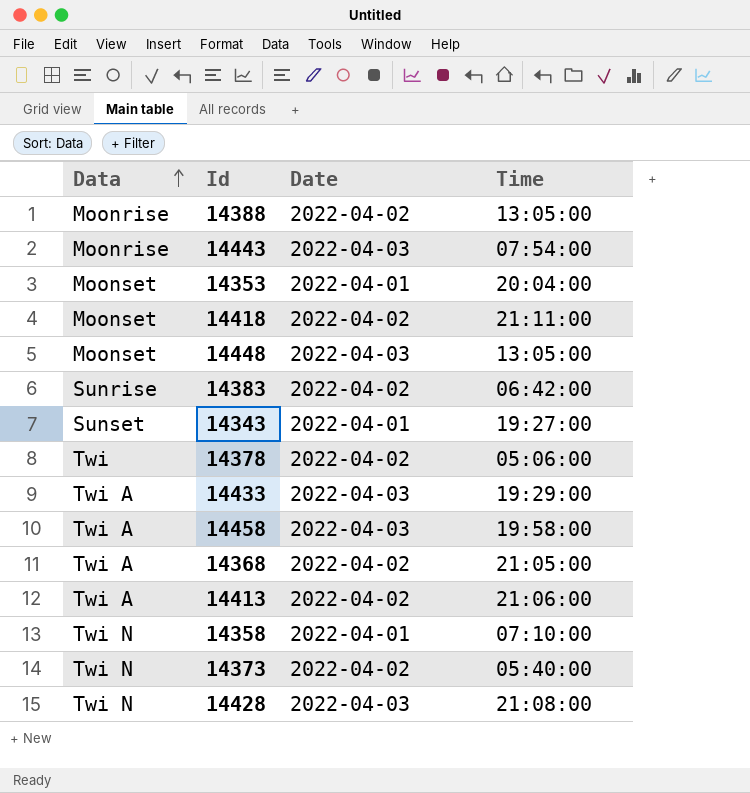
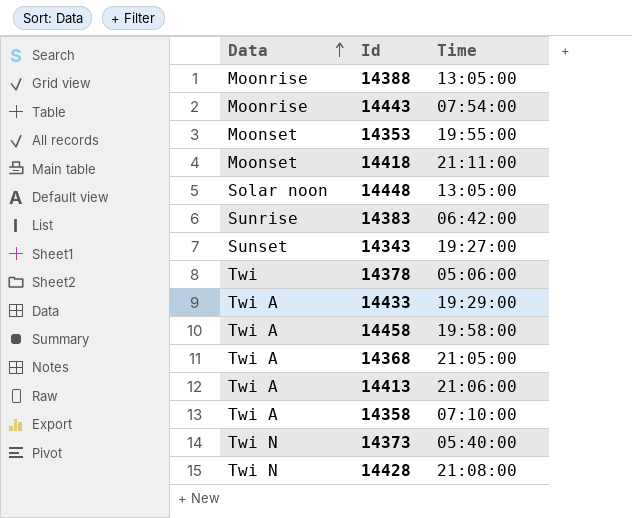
column Date | position: 3 -> none
14353 | Time: 20:04:00 -> 19:55:00
14448 | Data: Moonset -> Solar noon
14358 | Data: Twi N -> Twi A

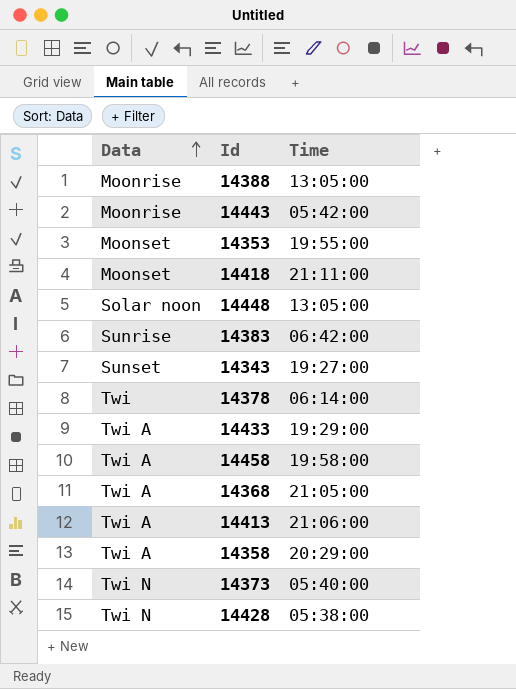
14443 | Time: 07:54:00 -> 05:42:00
14378 | Time: 05:06:00 -> 06:14:00
14358 | Time: 07:10:00 -> 20:29:00
14428 | Time: 21:08:00 -> 05:38:00

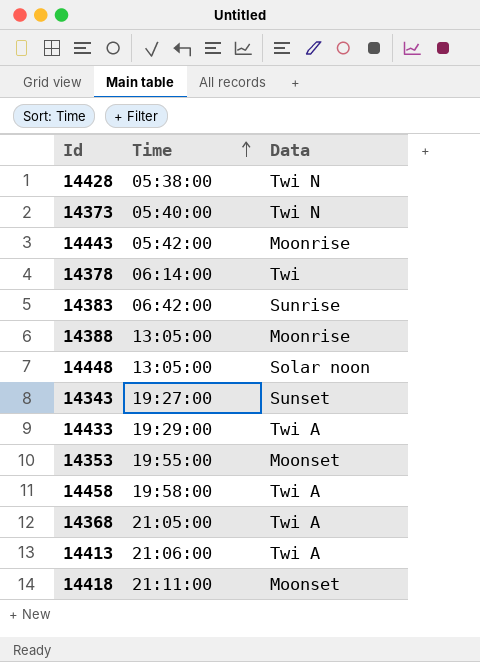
row order: Data ascending -> Time ascending
column Data | position: 1 -> 3
row 14358: Twi A | 20:29:00 -> none

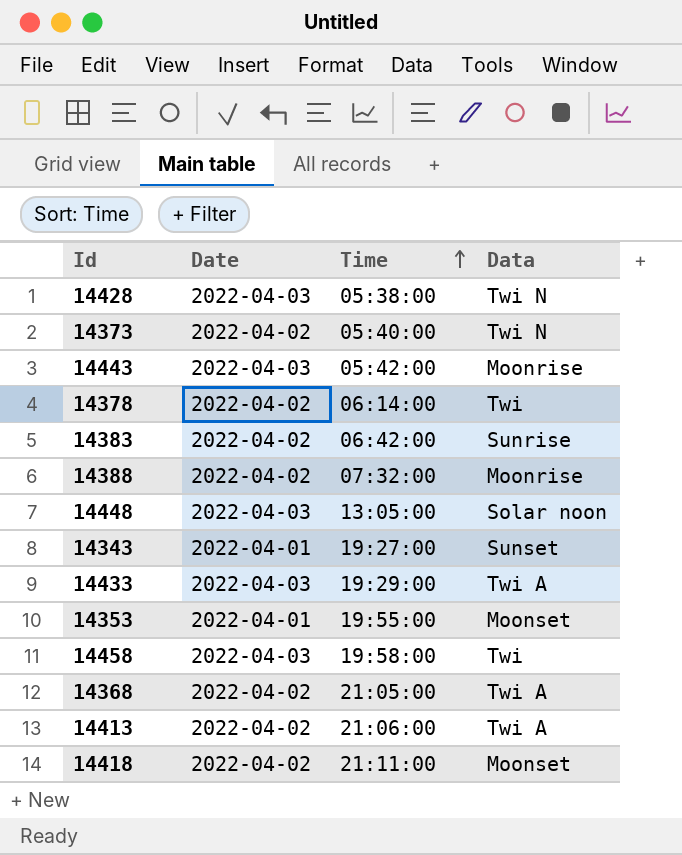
column Date | position: none -> 2
14388 | Time: 13:05:00 -> 07:32:00
14458 | Data: Twi A -> Twi

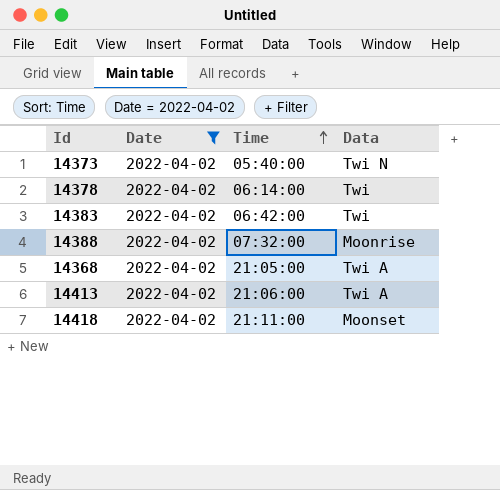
filter: none -> Date = 2022-04-02
14383 | Data: Sunrise -> Twi

